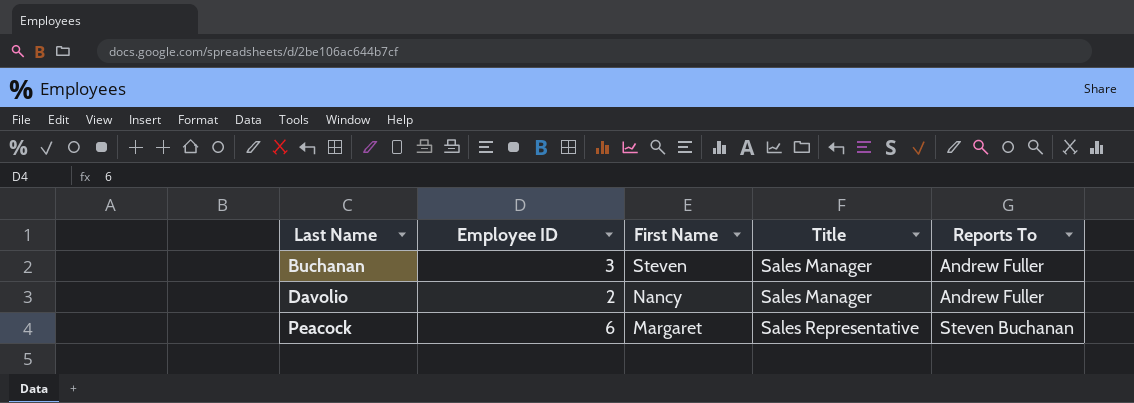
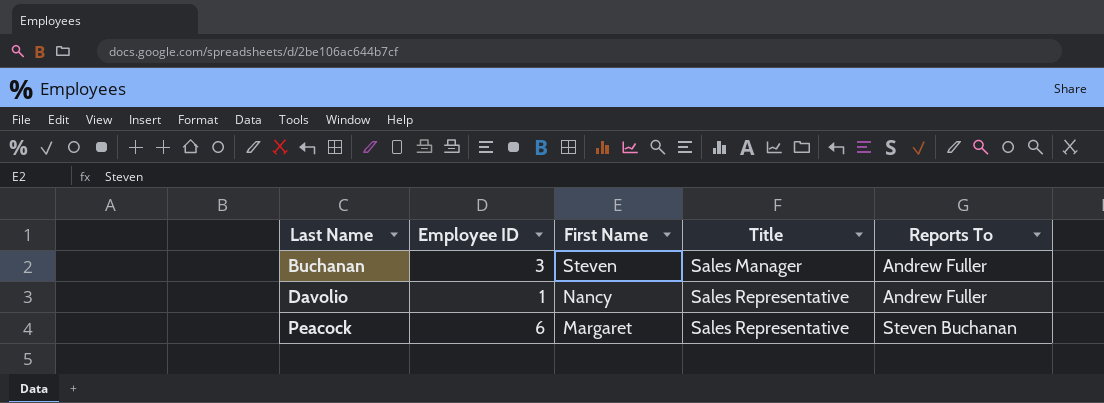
Davolio | Employee ID: 2 -> 1
Davolio | Title: Sales Manager -> Sales Representative

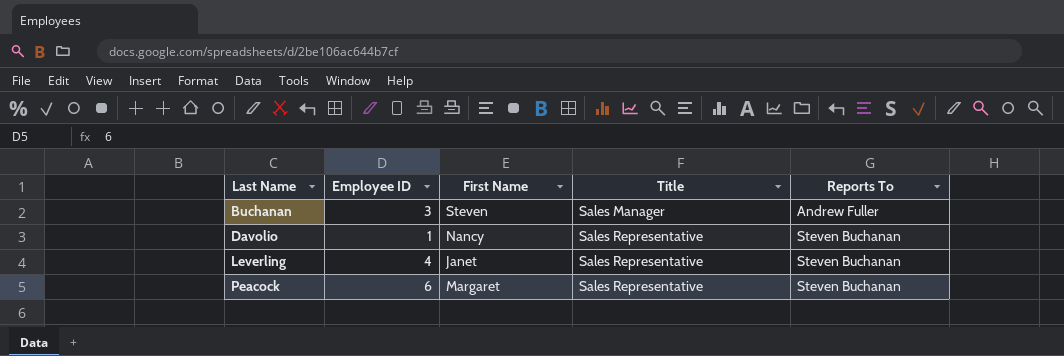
Davolio | Reports To: Andrew Fuller -> Steven Buchanan
row Leverling: none -> 4 | Janet | Sales Representative | Steven Buchanan

